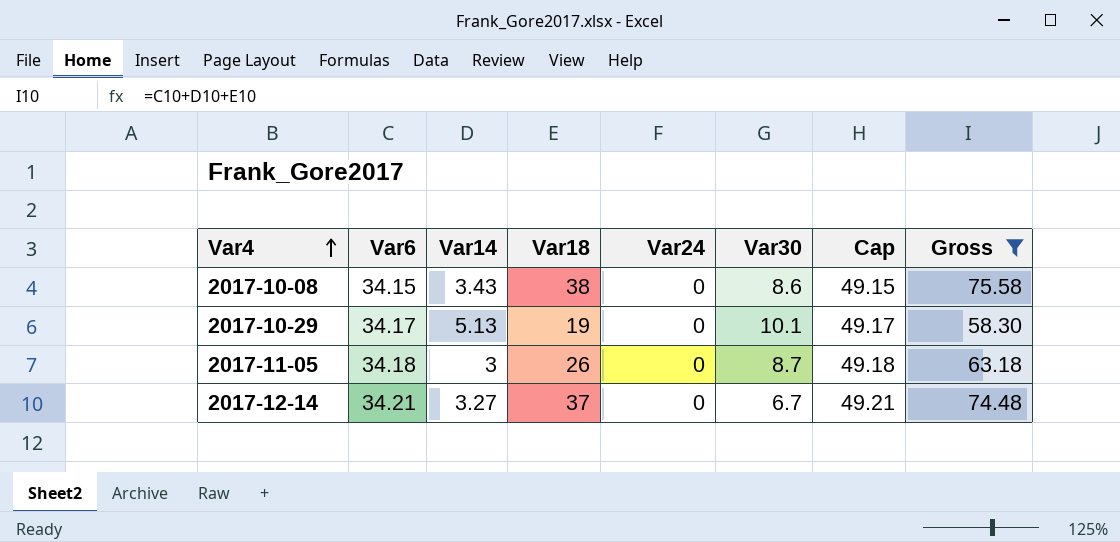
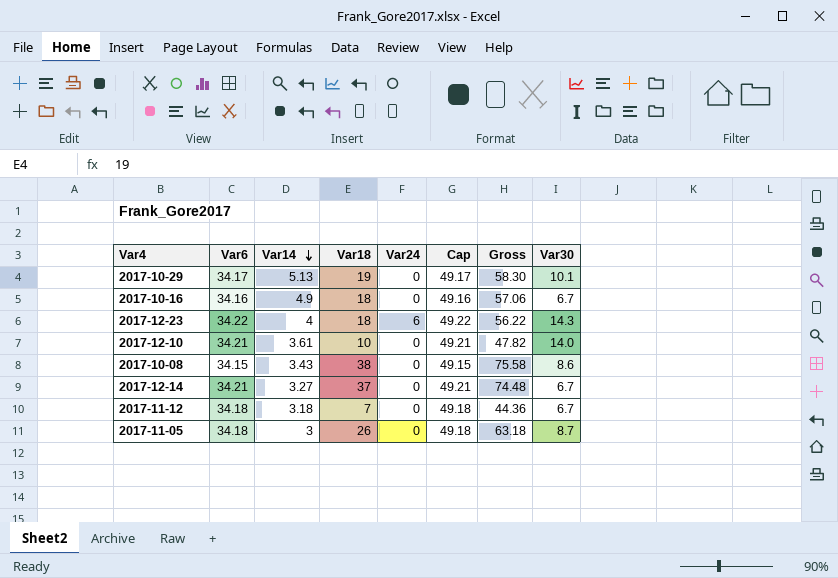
filter: Gross >= 58.30 -> none
row order: Var4 ascending -> Var14 descending
column Var30 | position: 6 -> 8

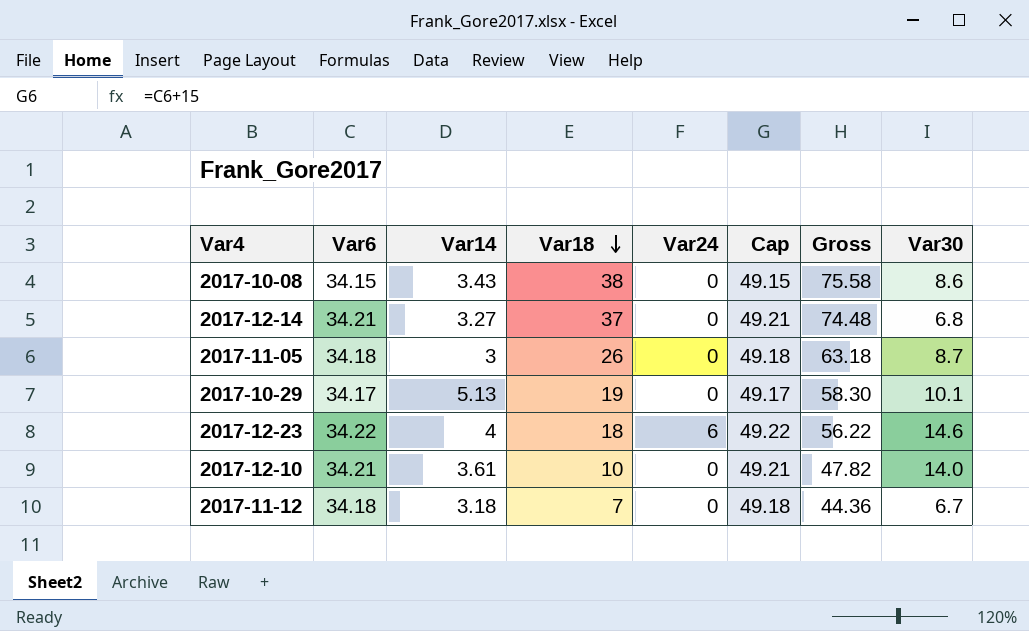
row order: Var14 descending -> Var18 descending
row 2017-10-16: 34.16 | 4.9 | 18 | 0 | 49.16 | 57.06 | 6.7 -> none
2017-12-14 | Var30: 6.7 -> 6.8
2017-12-23 | Var30: 14.3 -> 14.6

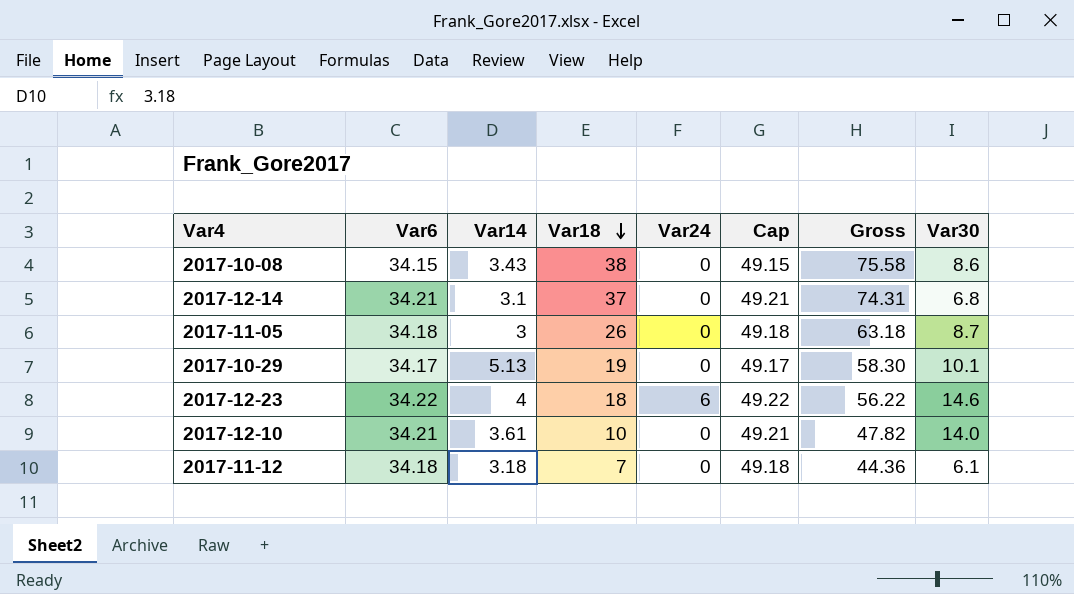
2017-12-14 | Var14: 3.27 -> 3.1
2017-12-14 | Gross: 74.48 -> 74.31
2017-11-12 | Var30: 6.7 -> 6.1

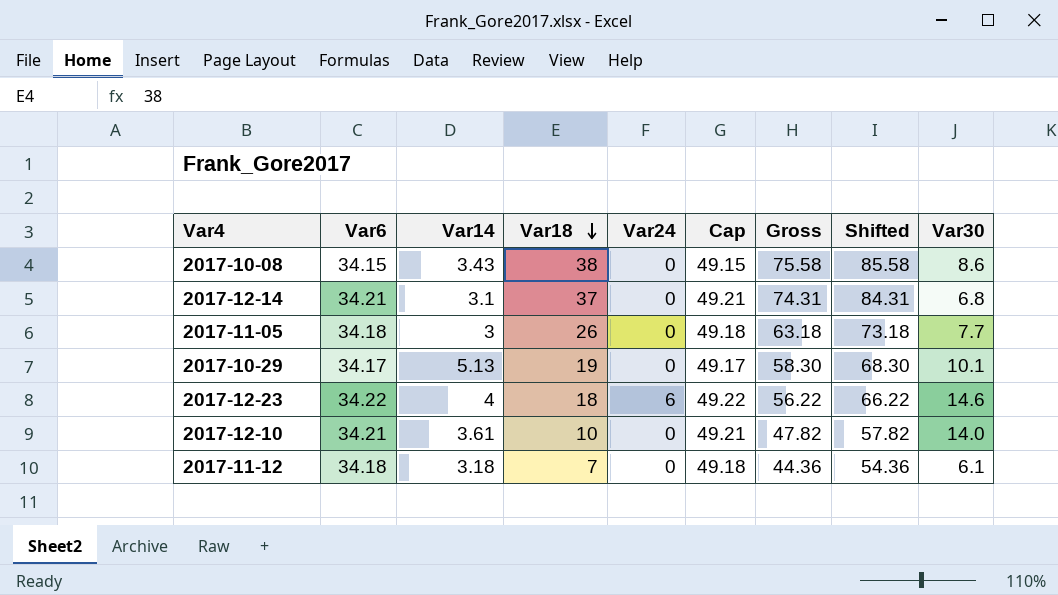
column Shifted | formula: none -> [Gross] + 10
2017-11-05 | Var30: 8.7 -> 7.7

